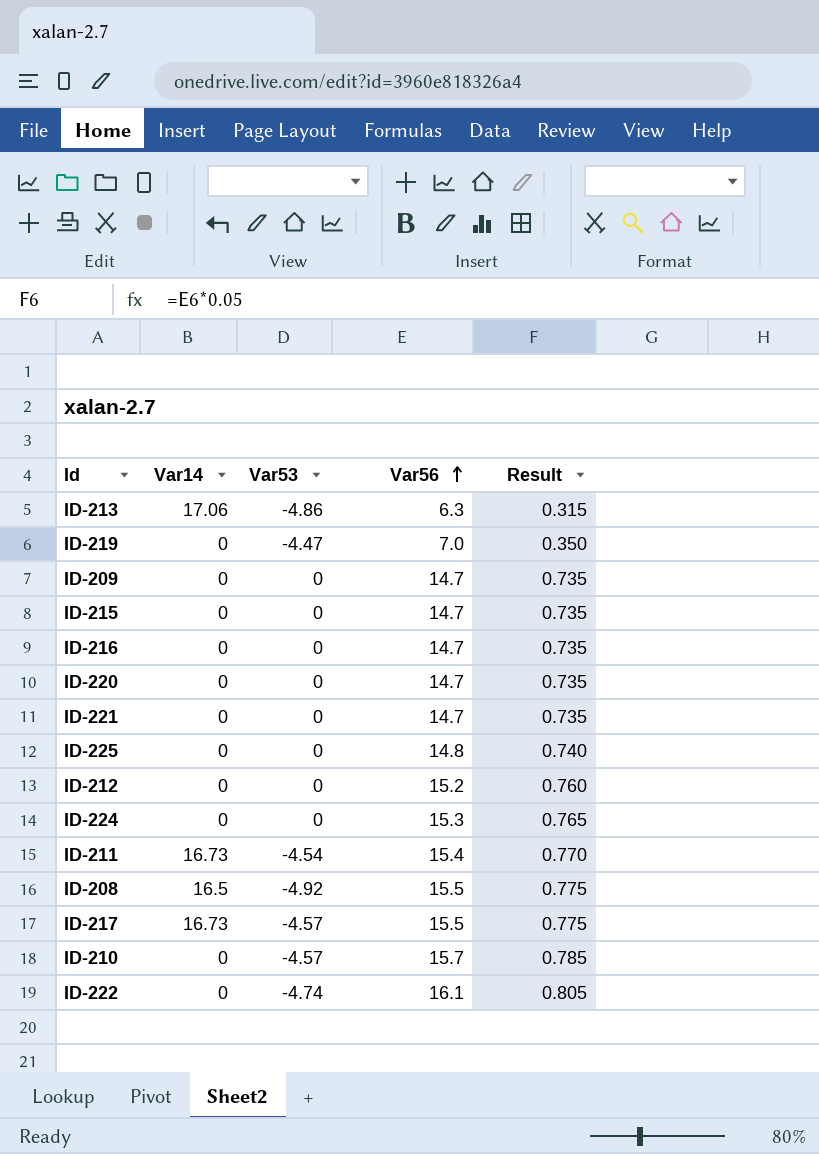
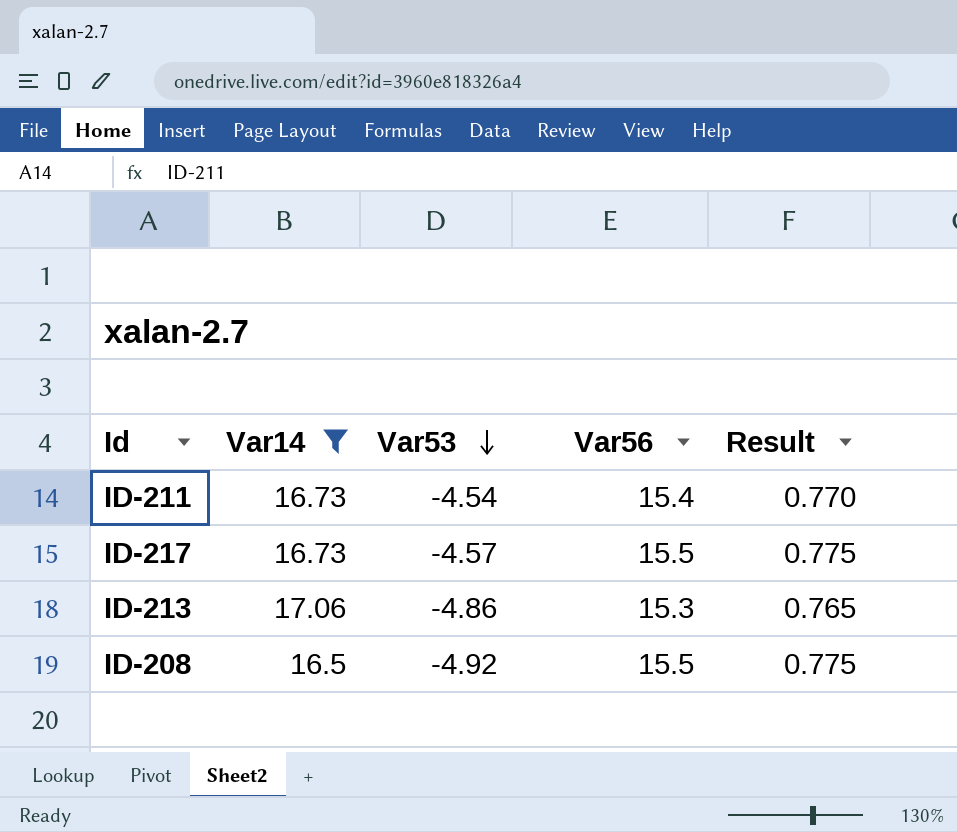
filter: none -> Var14 != 0
row order: Var56 ascending -> Var53 descending
ID-213 | Var56: 6.3 -> 15.3
ID-213 | Result: 0.315 -> 0.765

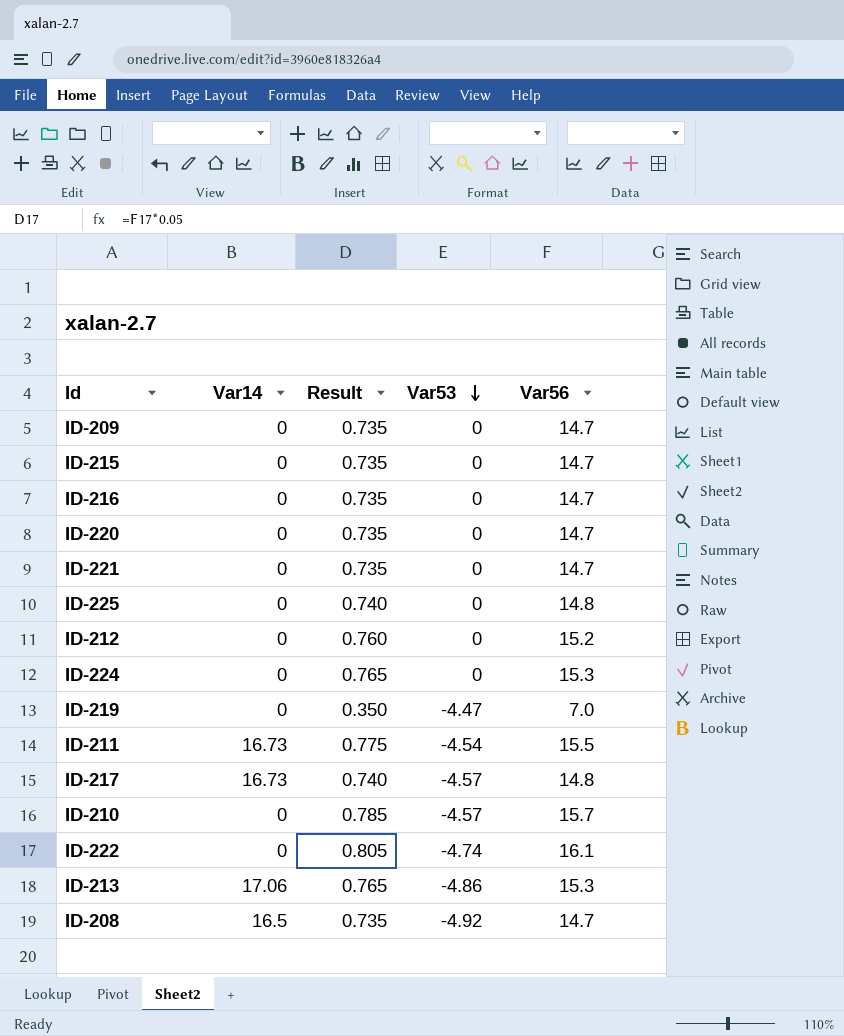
filter: Var14 != 0 -> none
column Result | position: 5 -> 3
ID-211 | Result: 0.770 -> 0.775
ID-211 | Var56: 15.4 -> 15.5
ID-217 | Result: 0.775 -> 0.740
ID-217 | Var56: 15.5 -> 14.8
ID-208 | Result: 0.775 -> 0.735
ID-208 | Var56: 15.5 -> 14.7

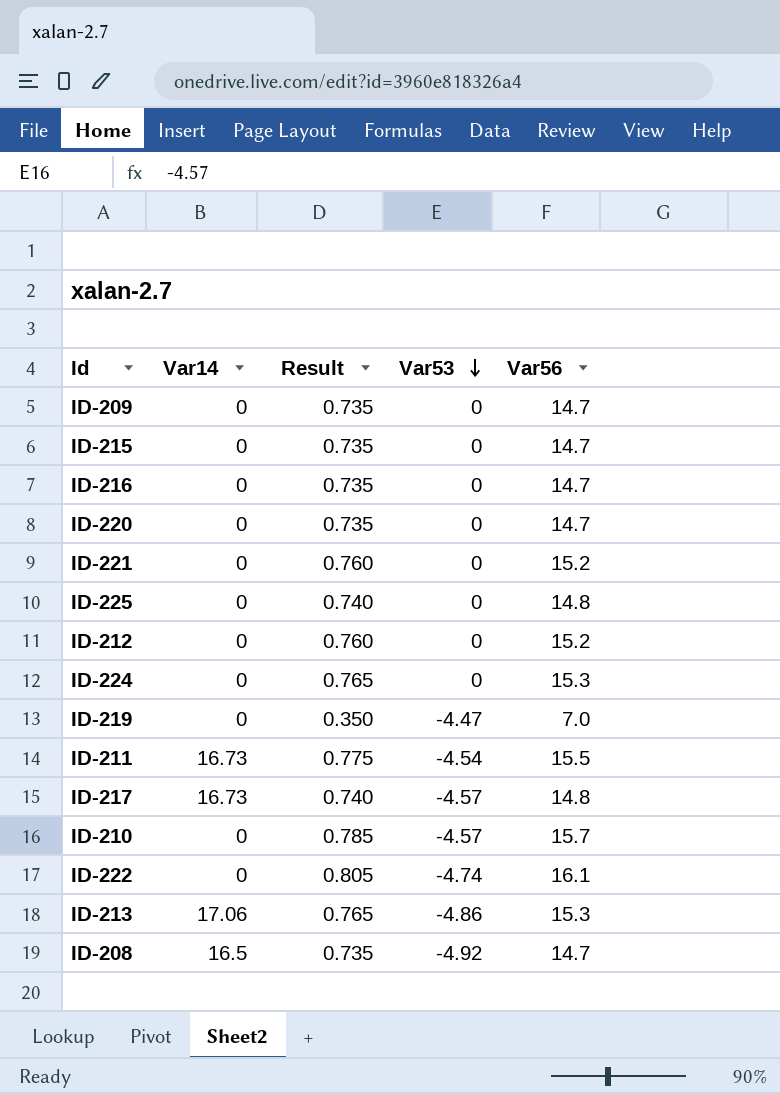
ID-221 | Result: 0.735 -> 0.760
ID-221 | Var56: 14.7 -> 15.2

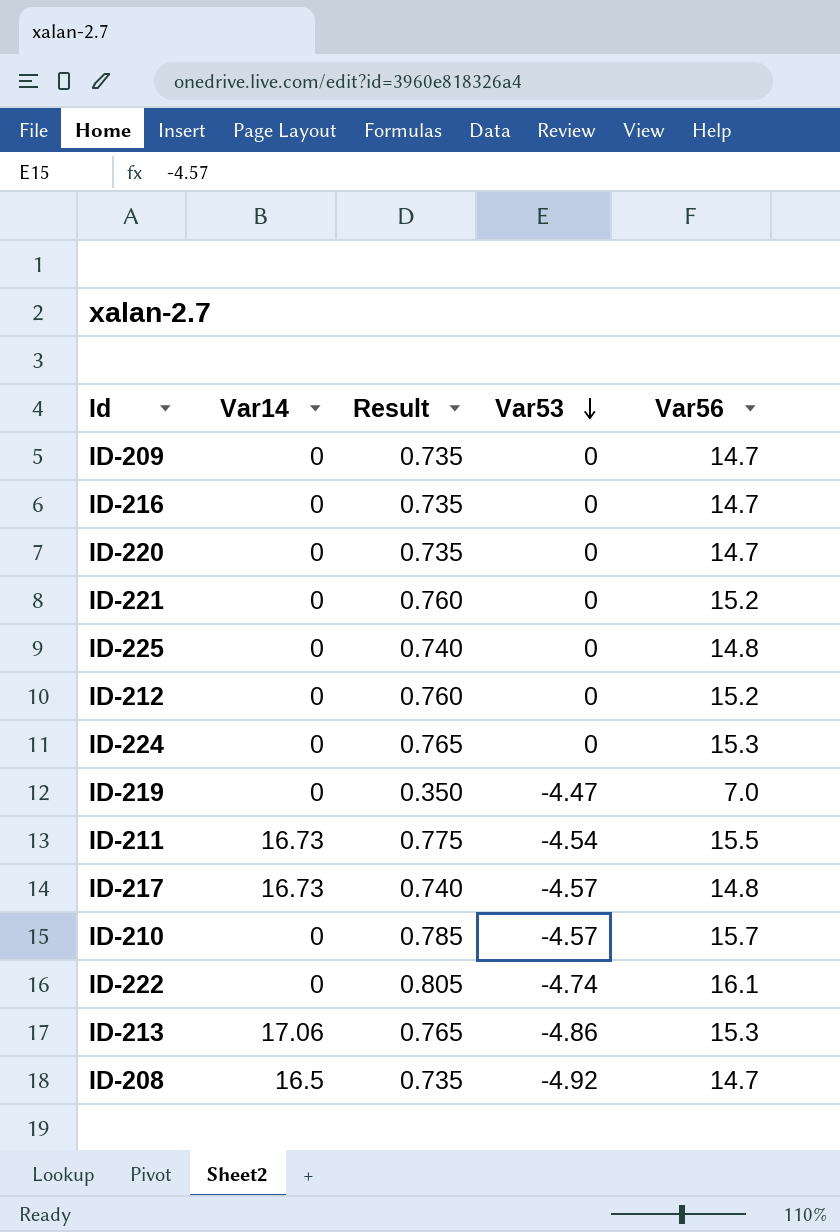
row ID-215: 0 | 0.735 | 0 | 14.7 -> none

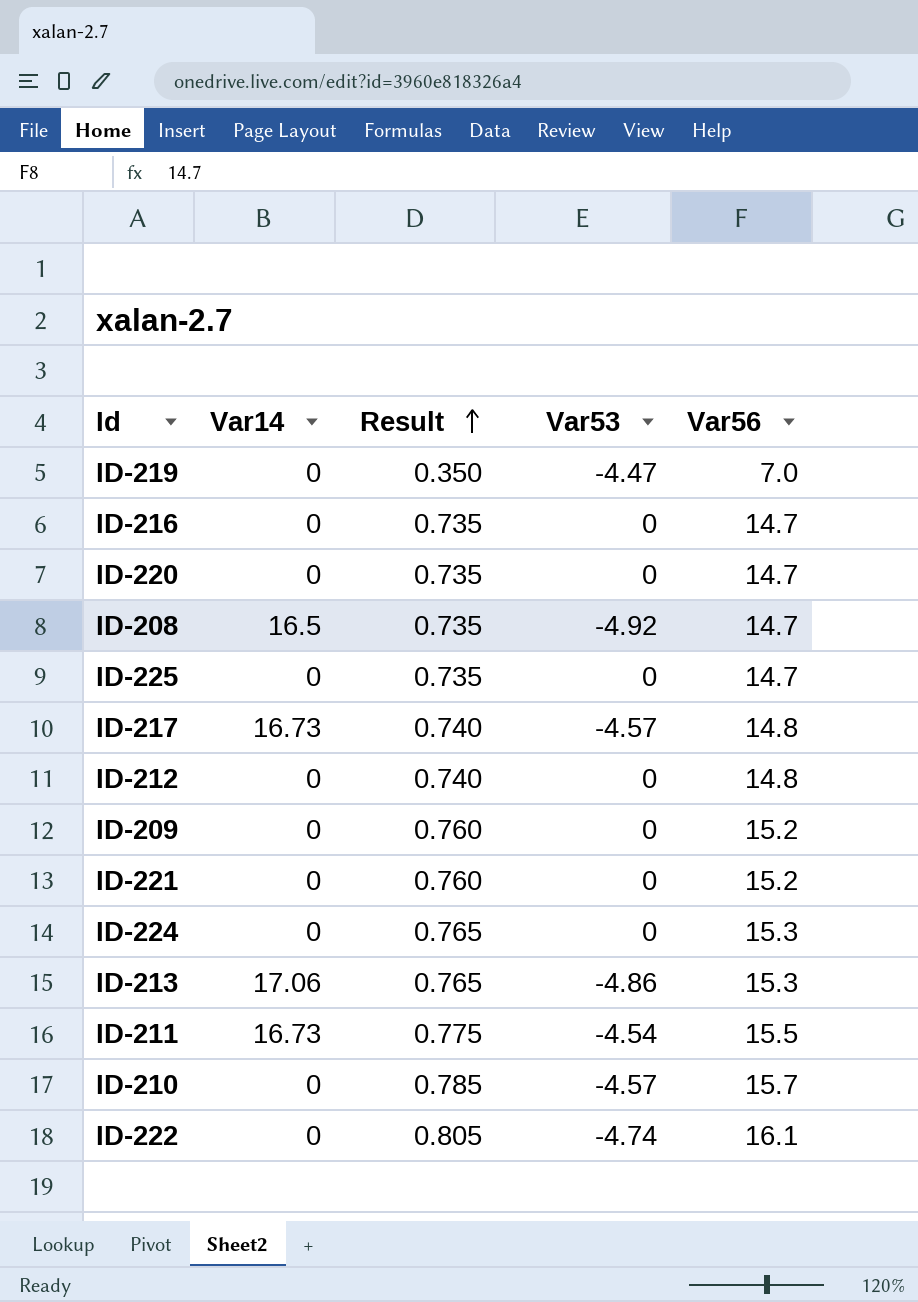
row order: Var53 descending -> Result ascending
ID-225 | Result: 0.740 -> 0.735
ID-225 | Var56: 14.8 -> 14.7
ID-212 | Result: 0.760 -> 0.740
ID-212 | Var56: 15.2 -> 14.8
ID-209 | Result: 0.735 -> 0.760
ID-209 | Var56: 14.7 -> 15.2

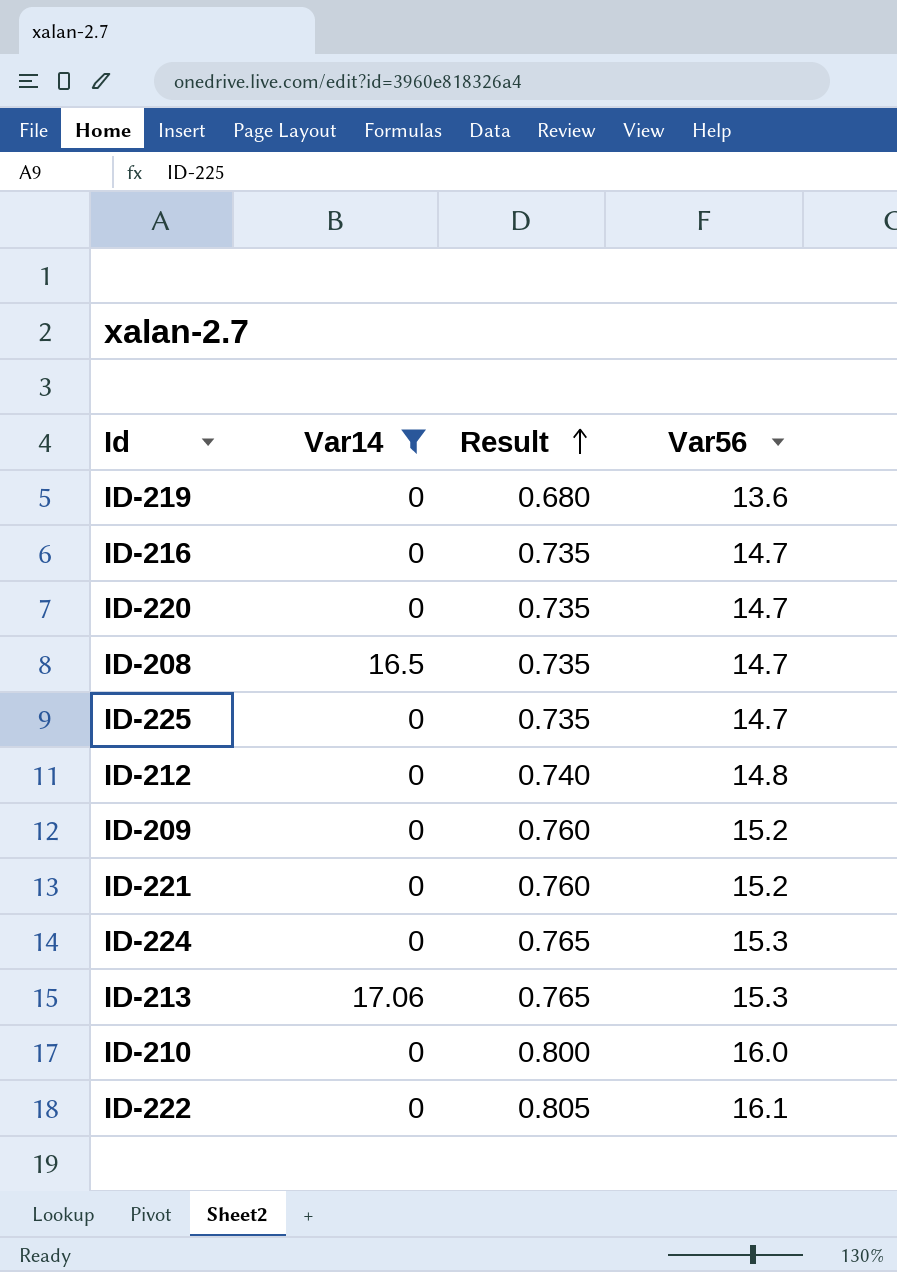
filter: none -> Var14 != 16.73
column Var53 | position: 4 -> none
ID-219 | Result: 0.350 -> 0.680
ID-219 | Var56: 7.0 -> 13.6
ID-210 | Result: 0.785 -> 0.800
ID-210 | Var56: 15.7 -> 16.0

